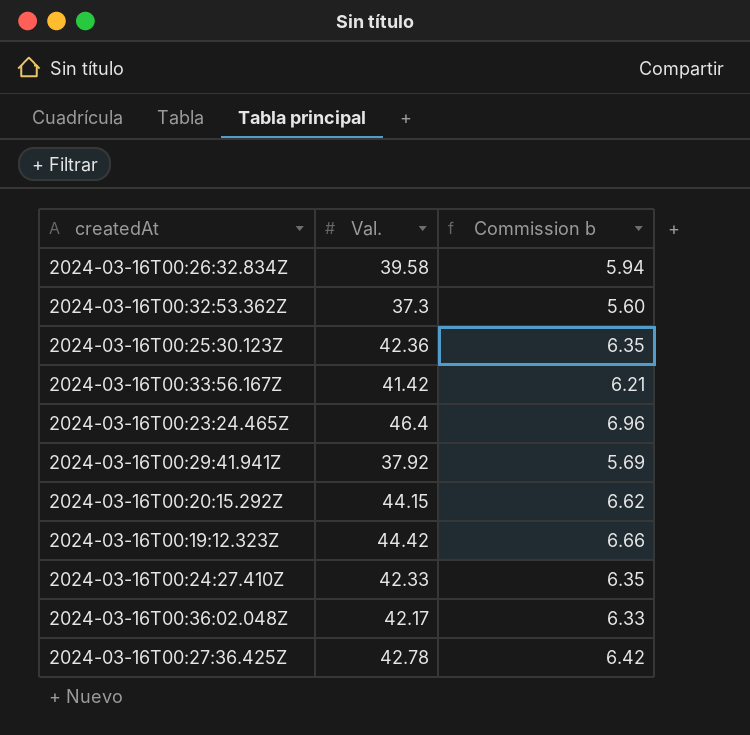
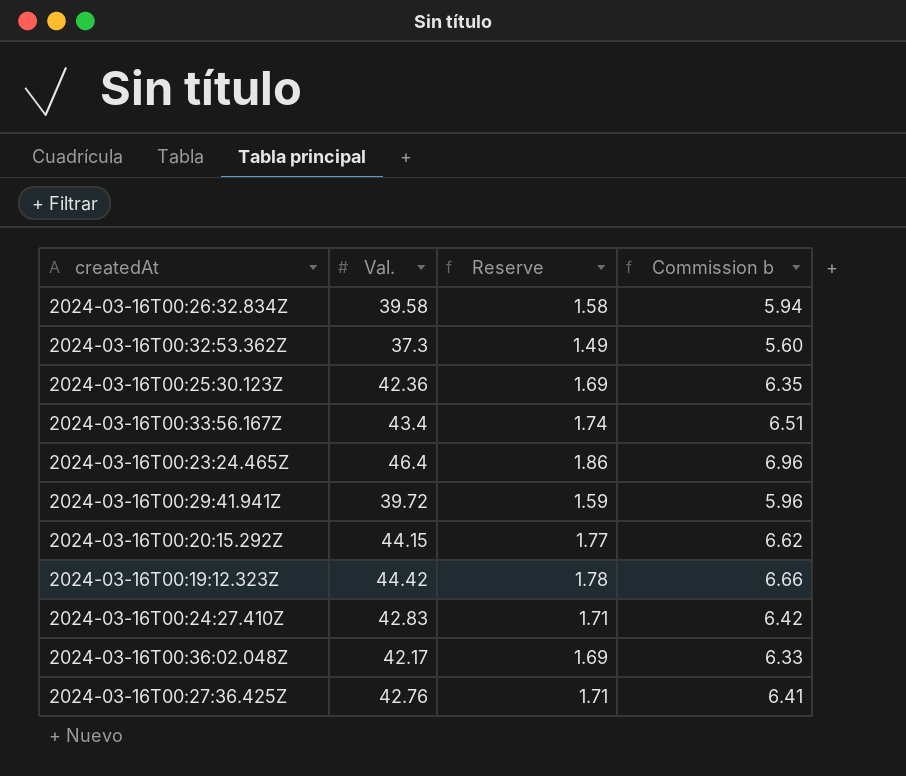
column Reserve | formula: none -> [Val.] * 0.04
2024-03-16T00:33:56.167Z | Val.: 41.42 -> 43.4
2024-03-16T00:33:56.167Z | Commission b: 6.21 -> 6.51
2024-03-16T00:29:41.941Z | Val.: 37.92 -> 39.72
2024-03-16T00:29:41.941Z | Commission b: 5.69 -> 5.96
2024-03-16T00:24:27.410Z | Val.: 42.33 -> 42.83
2024-03-16T00:24:27.410Z | Commission b: 6.35 -> 6.42
2024-03-16T00:27:36.425Z | Val.: 42.78 -> 42.76
2024-03-16T00:27:36.425Z | Commission b: 6.42 -> 6.41

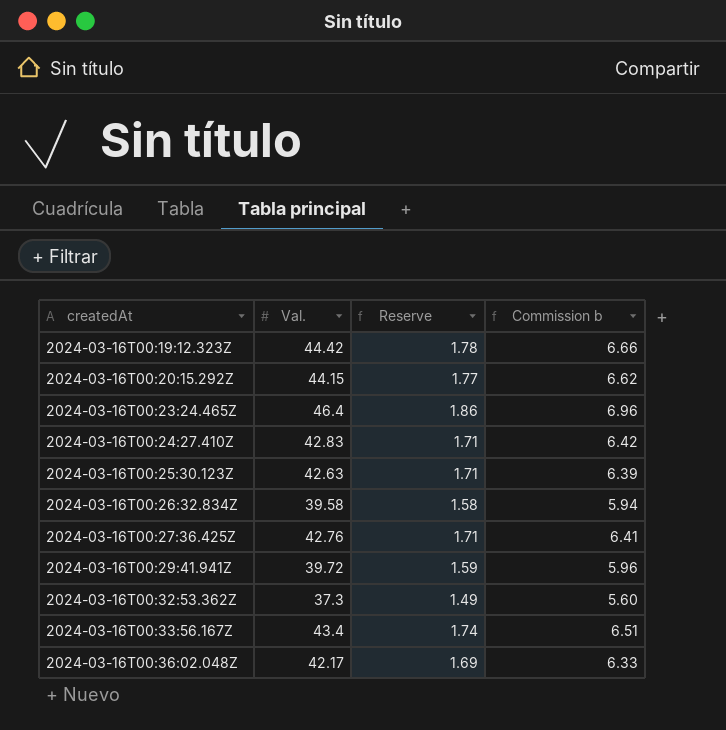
row order: none -> createdAt ascending
2024-03-16T00:25:30.123Z | Val.: 42.36 -> 42.63
2024-03-16T00:25:30.123Z | Reserve: 1.69 -> 1.71
2024-03-16T00:25:30.123Z | Commission b: 6.35 -> 6.39

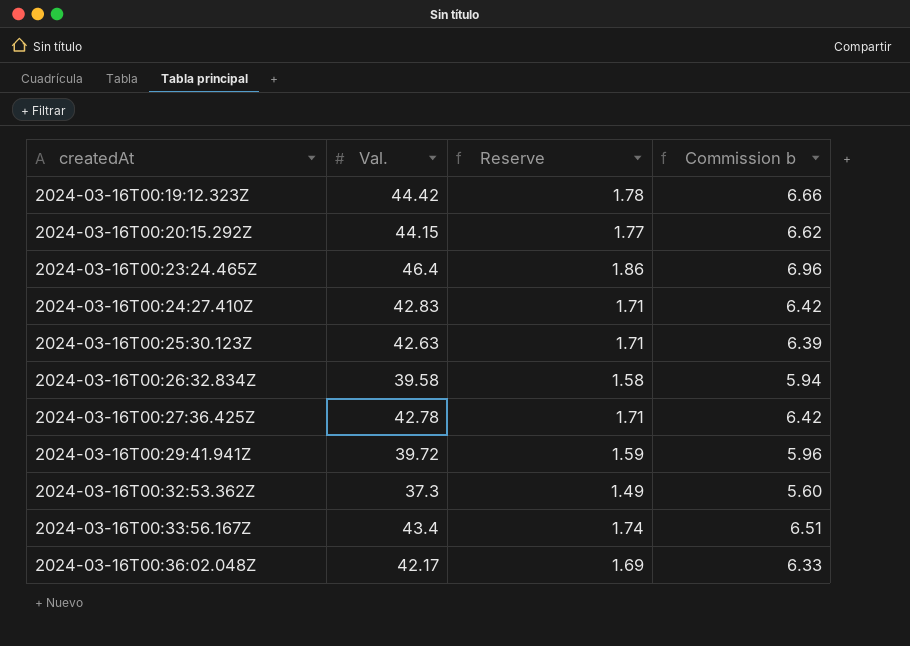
2024-03-16T00:27:36.425Z | Val.: 42.76 -> 42.78
2024-03-16T00:27:36.425Z | Commission b: 6.41 -> 6.42

